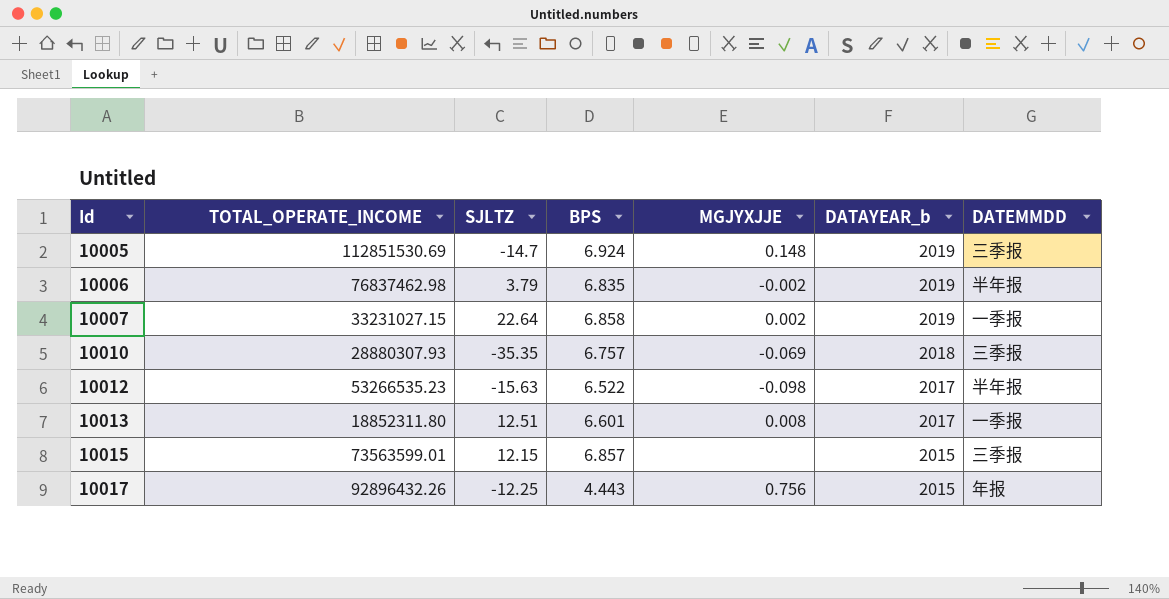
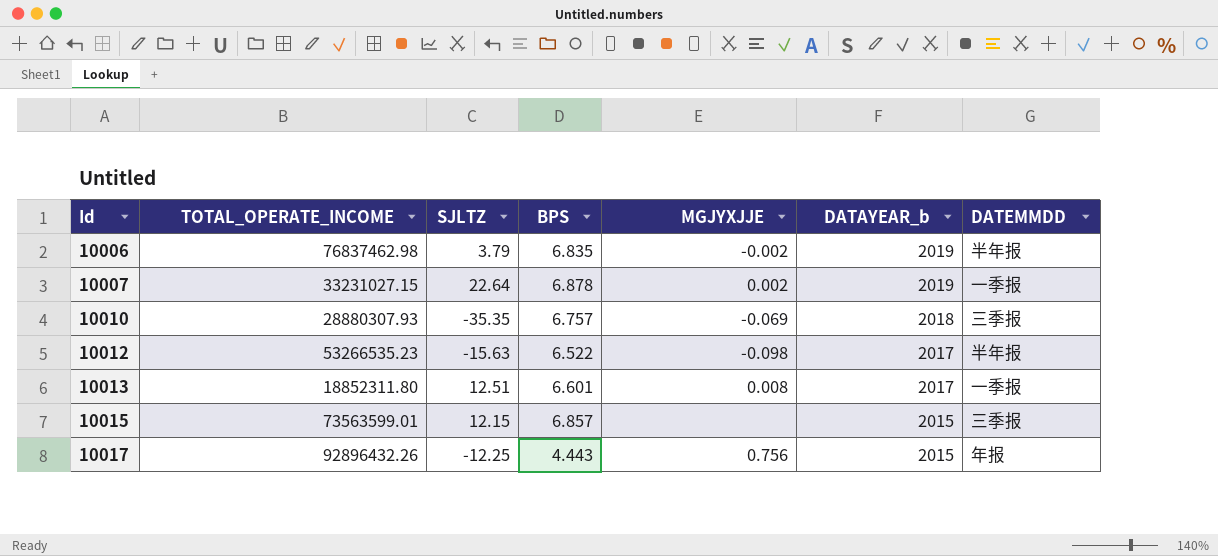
row 10005: 112851530.69 | -14.7 | 6.924 | 0.148 | 2019 | 三季报 -> none
10007 | BPS: 6.858 -> 6.878

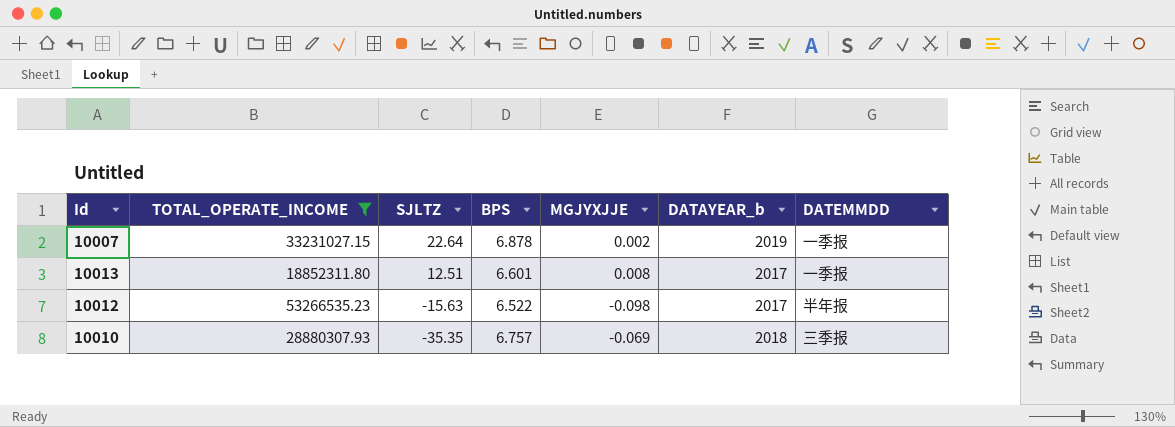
filter: none -> TOTAL_OPERATE_INCOME <= 53266535.23
row order: Id ascending -> SJLTZ descending

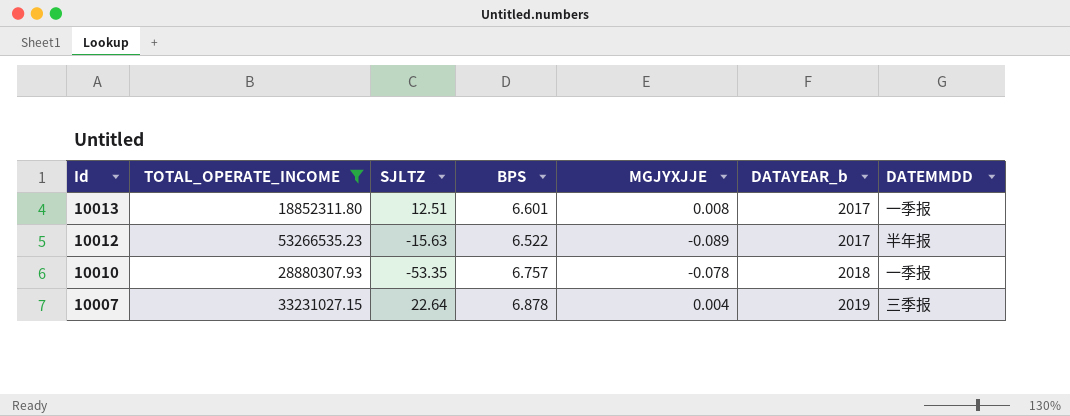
row order: SJLTZ descending -> Id descending
10012 | MGJYXJJE: -0.098 -> -0.089
10010 | SJLTZ: -35.35 -> -53.35
10010 | MGJYXJJE: -0.069 -> -0.078
10010 | DATEMMDD: 三季报 -> 一季报
10007 | MGJYXJJE: 0.002 -> 0.004
10007 | DATEMMDD: 一季报 -> 三季报

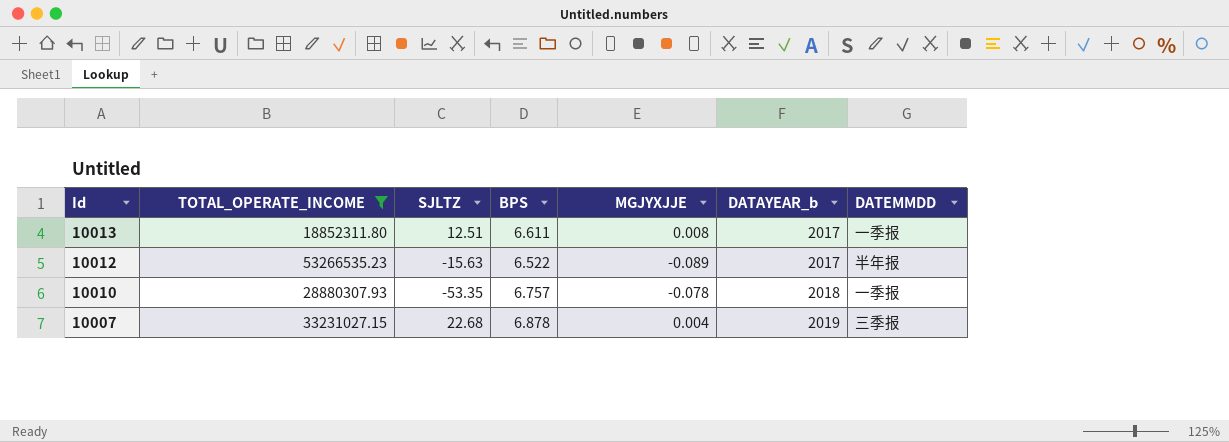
10013 | BPS: 6.601 -> 6.611
10007 | SJLTZ: 22.64 -> 22.68

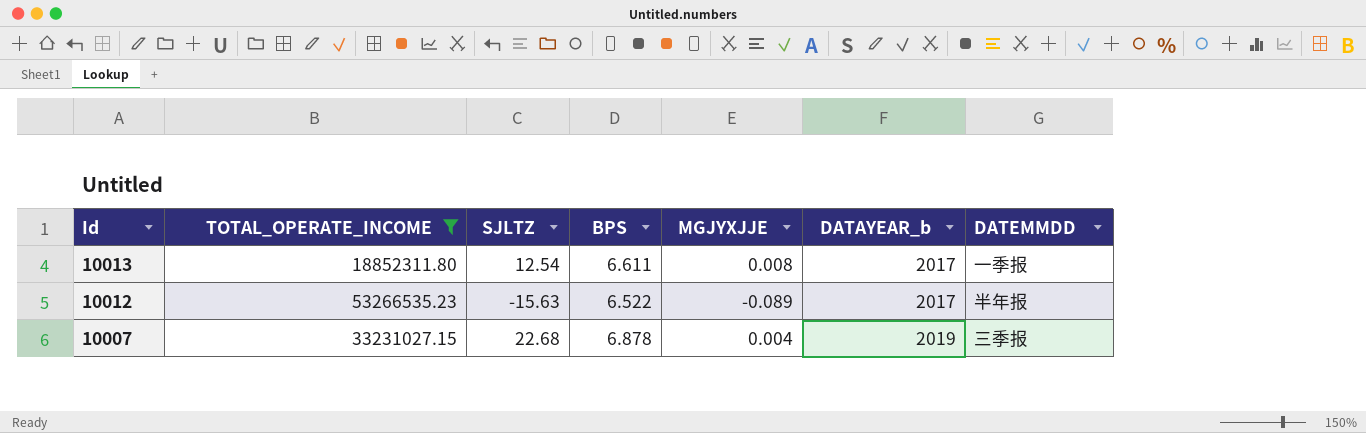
row 10010: 28880307.93 | -53.35 | 6.757 | -0.078 | 2018 | 一季报 -> none
10013 | SJLTZ: 12.51 -> 12.54

